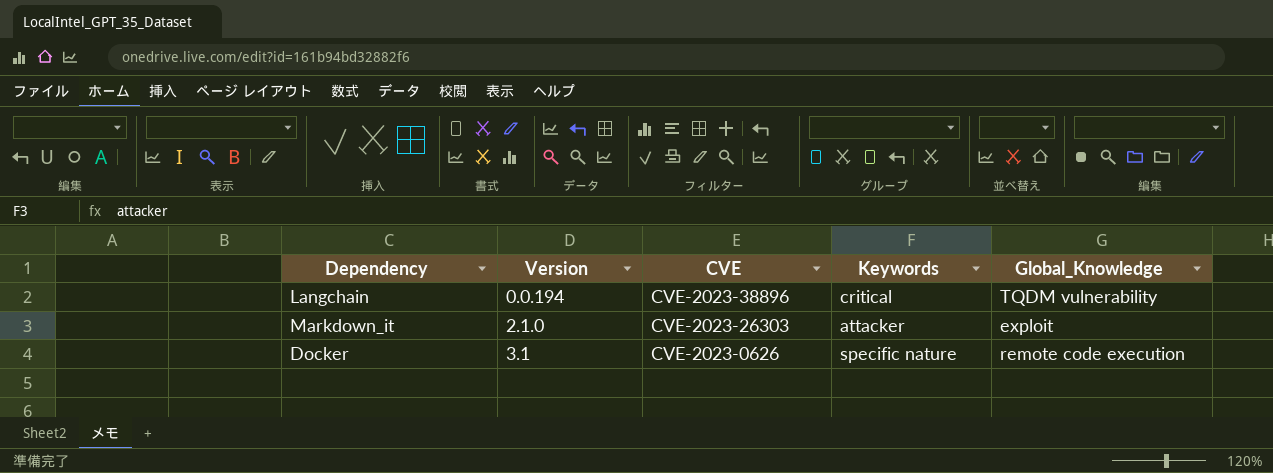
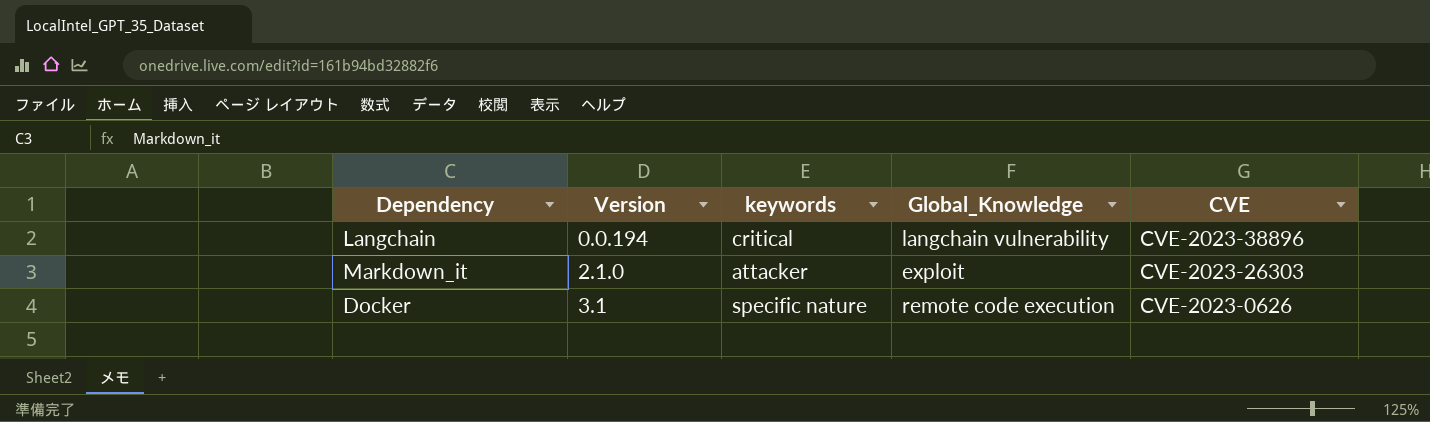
column name: Keywords -> keywords
column CVE | position: 3 -> 5
Langchain | Global_Knowledge: TQDM vulnerability -> langchain vulnerability

